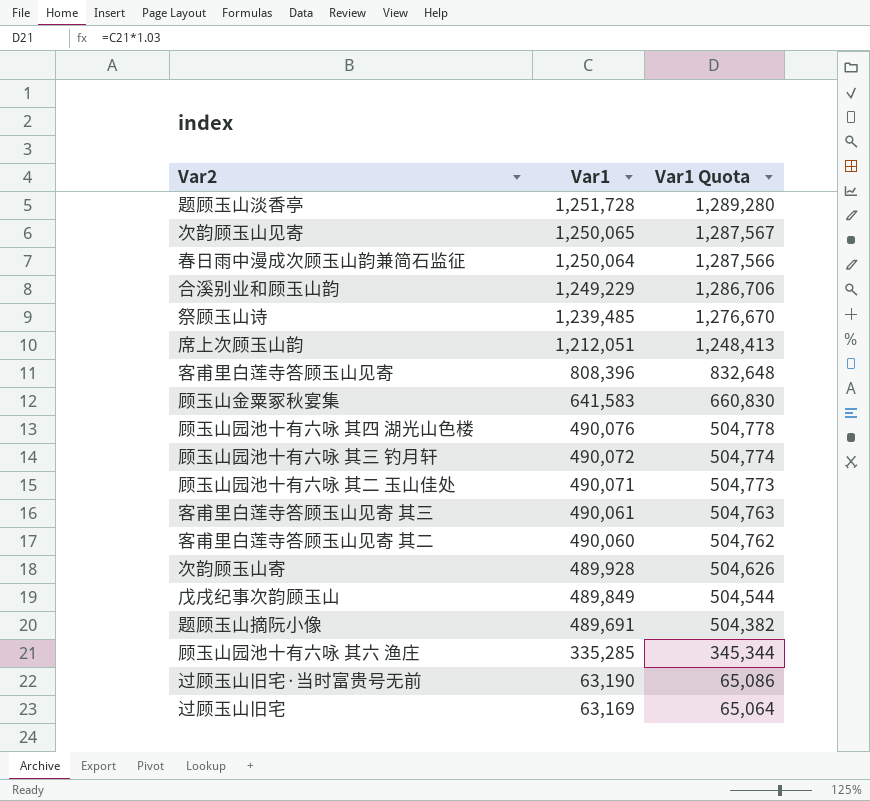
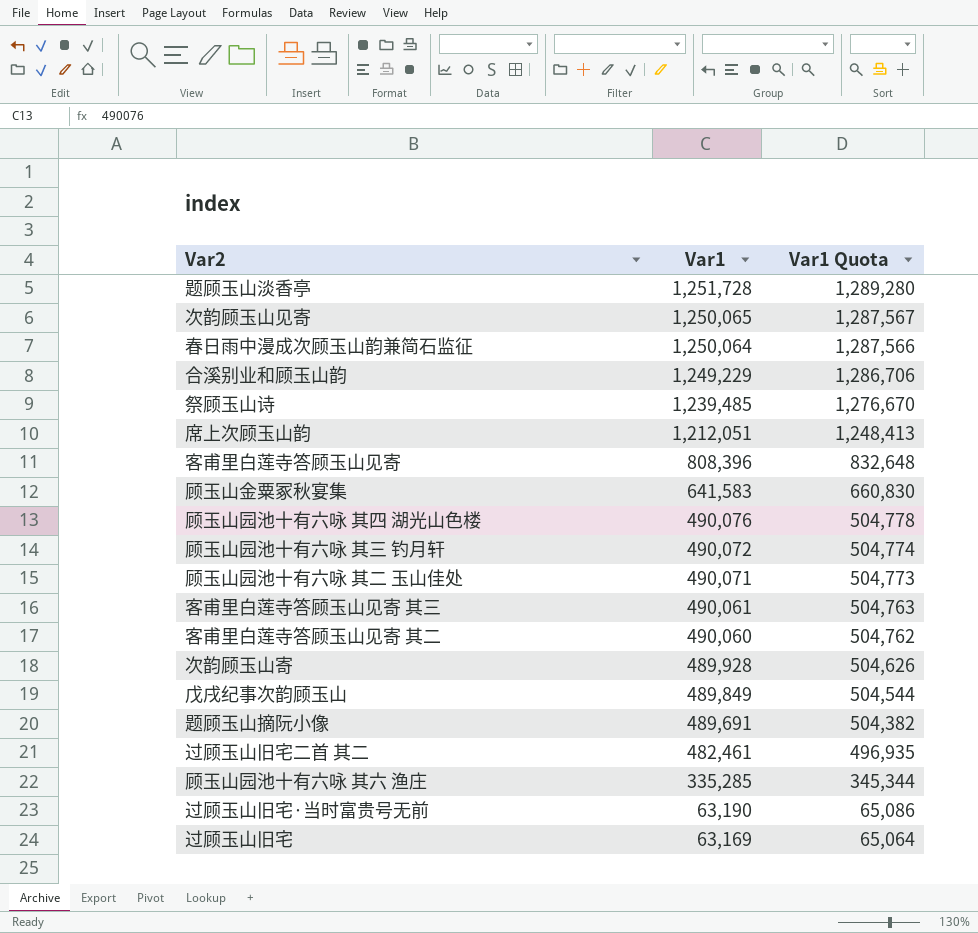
row 过顾玉山旧宅二首 其二: none -> 482,461 | 496,935

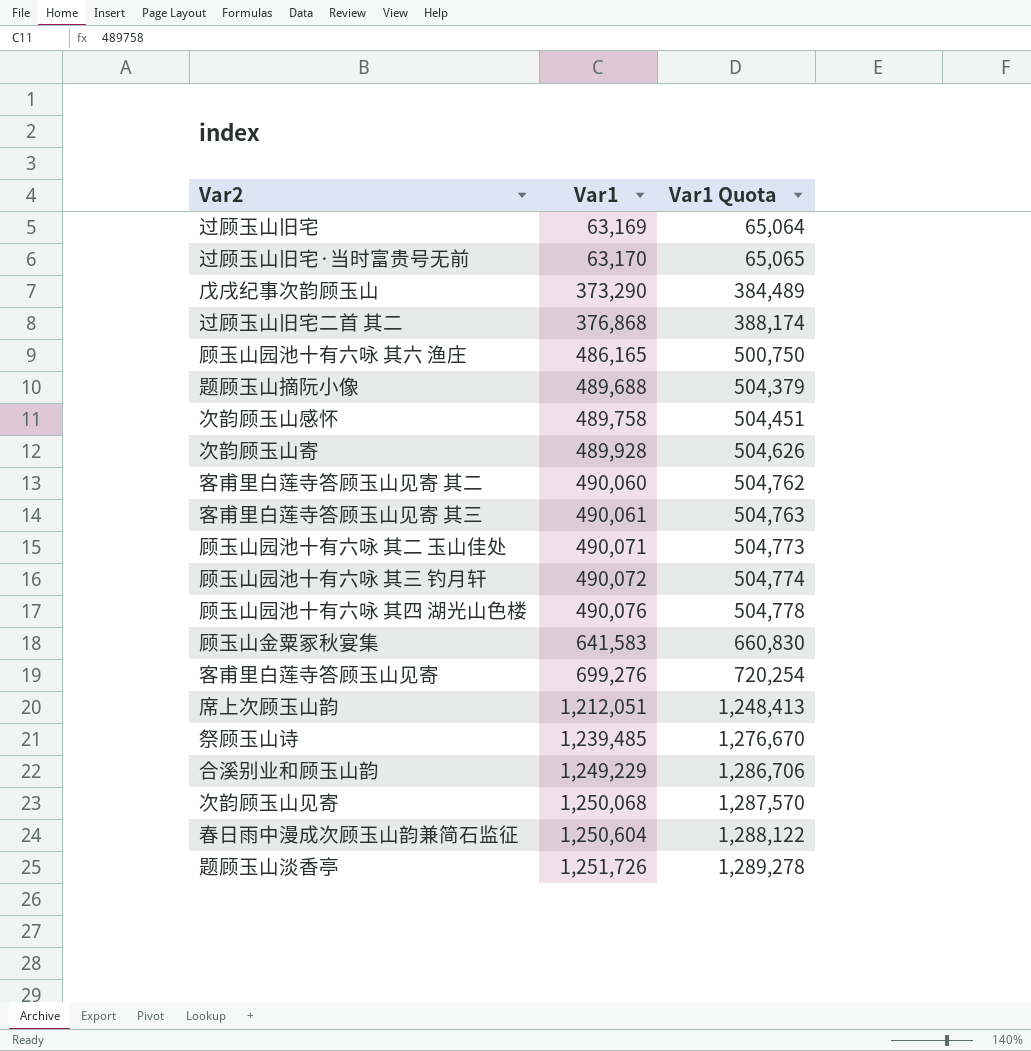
row order: Var1 descending -> Var1 ascending
过顾玉山旧宅·当时富贵号无前 | Var1: 63,190 -> 63,170
过顾玉山旧宅·当时富贵号无前 | Var1 Quota: 65,086 -> 65,065
戊戌纪事次韵顾玉山 | Var1: 489,849 -> 373,290
戊戌纪事次韵顾玉山 | Var1 Quota: 504,544 -> 384,489
过顾玉山旧宅二首 其二 | Var1: 482,461 -> 376,868
过顾玉山旧宅二首 其二 | Var1 Quota: 496,935 -> 388,174
顾玉山园池十有六咏 其六 渔庄 | Var1: 335,285 -> 486,165
顾玉山园池十有六咏 其六 渔庄 | Var1 Quota: 345,344 -> 500,750
题顾玉山摘阮小像 | Var1: 489,691 -> 489,688
题顾玉山摘阮小像 | Var1 Quota: 504,382 -> 504,379
row 次韵顾玉山感怀: none -> 489,758 | 504,451
客甫里白莲寺答顾玉山见寄 | Var1: 808,396 -> 699,276
客甫里白莲寺答顾玉山见寄 | Var1 Quota: 832,648 -> 720,254
次韵顾玉山见寄 | Var1: 1,250,065 -> 1,250,068
次韵顾玉山见寄 | Var1 Quota: 1,287,567 -> 1,287,570
春日雨中漫成次顾玉山韵兼简石监征 | Var1: 1,250,064 -> 1,250,604
春日雨中漫成次顾玉山韵兼简石监征 | Var1 Quota: 1,287,566 -> 1,288,122
题顾玉山淡香亭 | Var1: 1,251,728 -> 1,251,726
题顾玉山淡香亭 | Var1 Quota: 1,289,280 -> 1,289,278

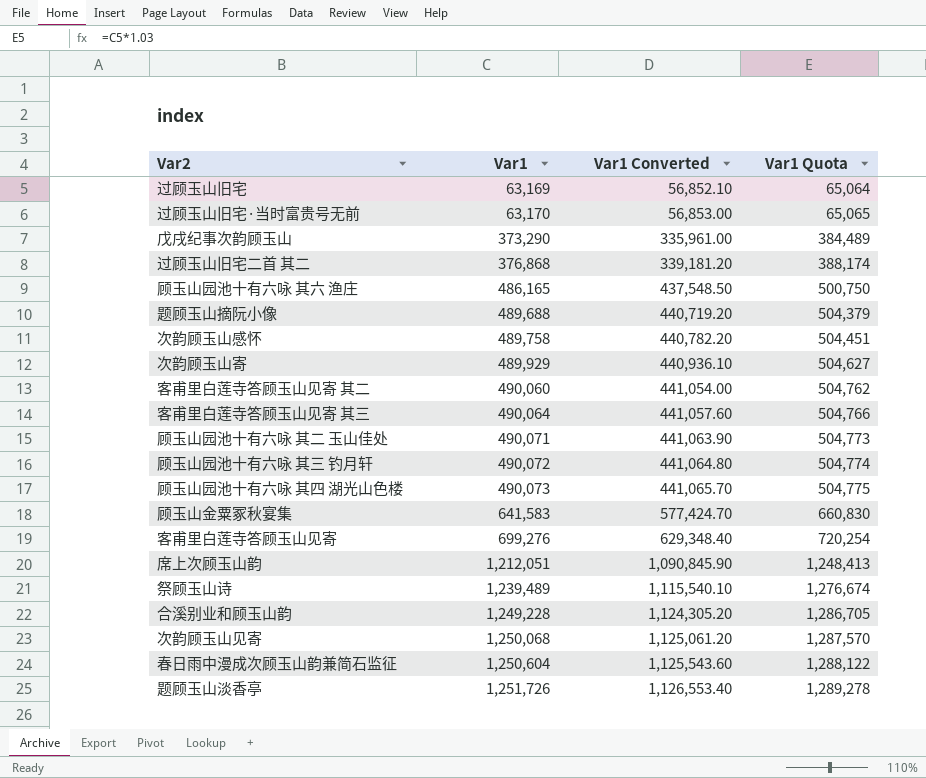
column Var1 Converted | formula: none -> [Var1] * 0.9
次韵顾玉山寄 | Var1: 489,928 -> 489,929
次韵顾玉山寄 | Var1 Quota: 504,626 -> 504,627
客甫里白莲寺答顾玉山见寄 其三 | Var1: 490,061 -> 490,064
客甫里白莲寺答顾玉山见寄 其三 | Var1 Quota: 504,763 -> 504,766
顾玉山园池十有六咏 其四 湖光山色楼 | Var1: 490,076 -> 490,073
顾玉山园池十有六咏 其四 湖光山色楼 | Var1 Quota: 504,778 -> 504,775
祭顾玉山诗 | Var1: 1,239,485 -> 1,239,489
祭顾玉山诗 | Var1 Quota: 1,276,670 -> 1,276,674
合溪别业和顾玉山韵 | Var1: 1,249,229 -> 1,249,228
合溪别业和顾玉山韵 | Var1 Quota: 1,286,706 -> 1,286,705

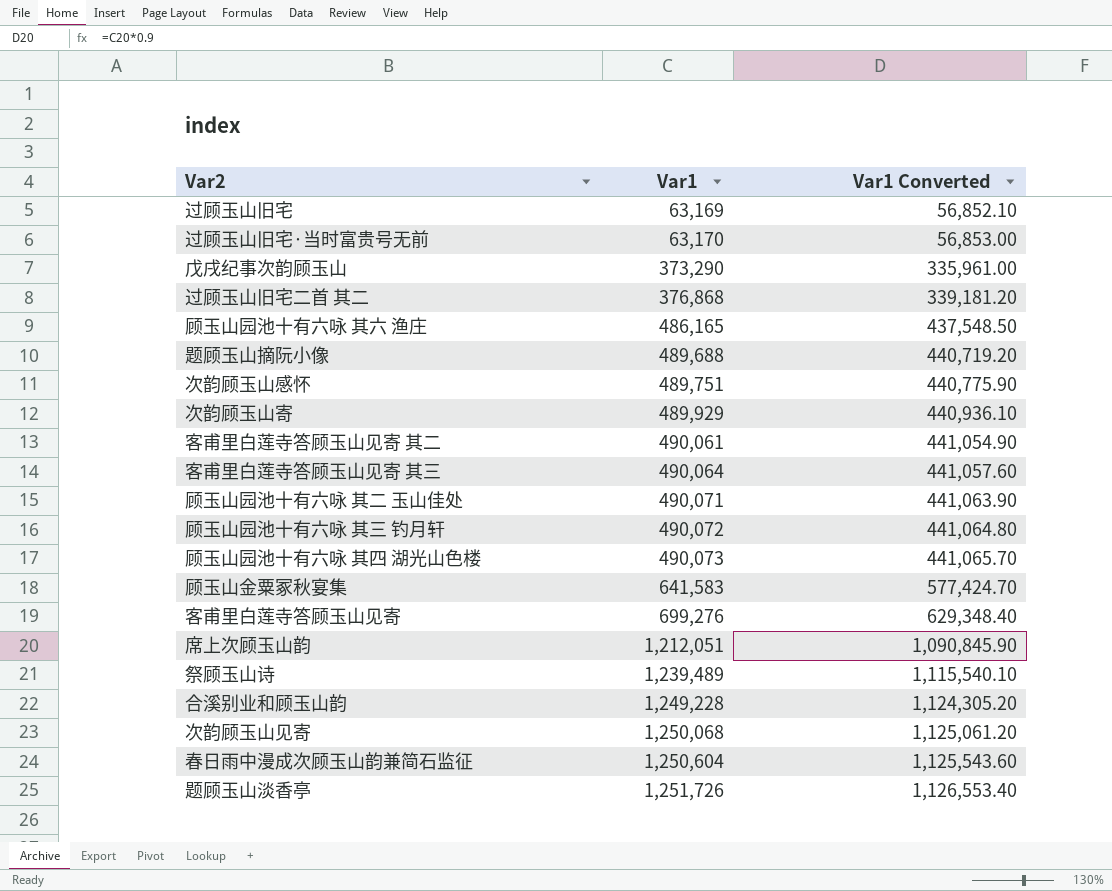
column Var1 Quota | formula: [Var1] * 1.03 -> none
次韵顾玉山感怀 | Var1: 489,758 -> 489,751
次韵顾玉山感怀 | Var1 Converted: 440,782.20 -> 440,775.90
客甫里白莲寺答顾玉山见寄 其二 | Var1: 490,060 -> 490,061
客甫里白莲寺答顾玉山见寄 其二 | Var1 Converted: 441,054.00 -> 441,054.90

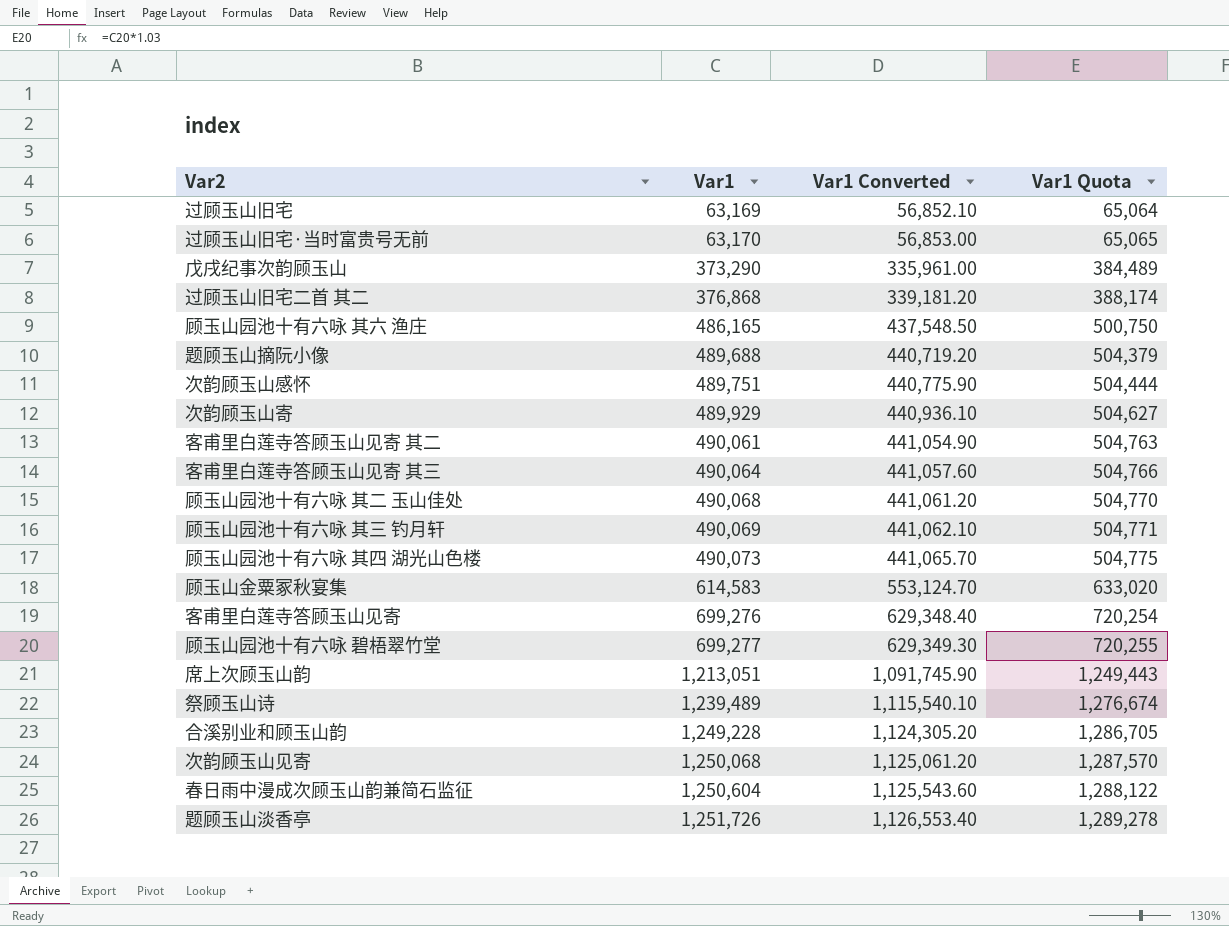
column Var1 Quota | formula: none -> [Var1] * 1.03
顾玉山园池十有六咏 其二 玉山佳处 | Var1: 490,071 -> 490,068
顾玉山园池十有六咏 其二 玉山佳处 | Var1 Converted: 441,063.90 -> 441,061.20
顾玉山园池十有六咏 其三 钓月轩 | Var1: 490,072 -> 490,069
顾玉山园池十有六咏 其三 钓月轩 | Var1 Converted: 441,064.80 -> 441,062.10
顾玉山金粟冢秋宴集 | Var1: 641,583 -> 614,583
顾玉山金粟冢秋宴集 | Var1 Converted: 577,424.70 -> 553,124.70
row 顾玉山园池十有六咏 碧梧翠竹堂: none -> 699,277 | 629,349.30 | 720,255
席上次顾玉山韵 | Var1: 1,212,051 -> 1,213,051
席上次顾玉山韵 | Var1 Converted: 1,090,845.90 -> 1,091,745.90

